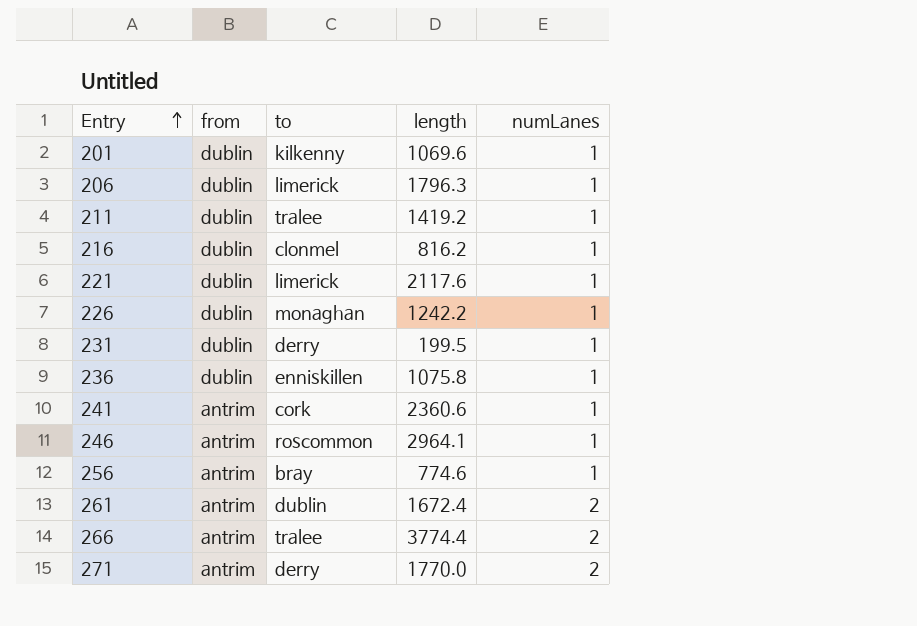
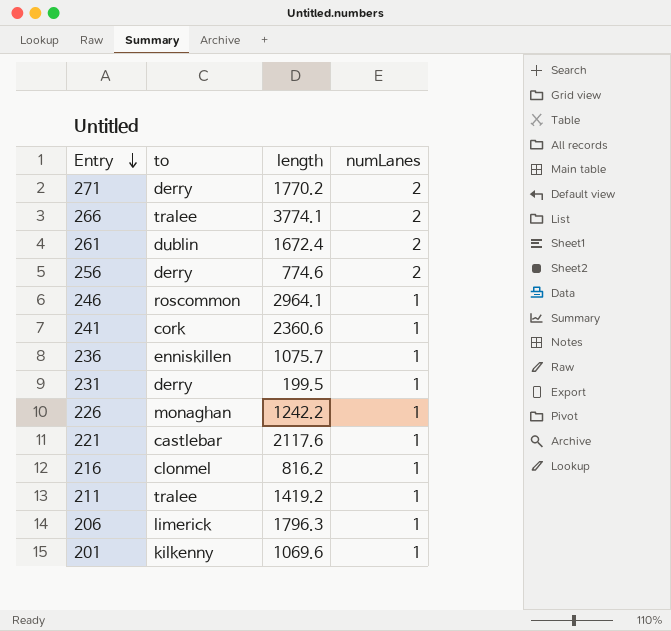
row order: Entry ascending -> Entry descending
column from | position: 2 -> none
271 | length: 1770.0 -> 1770.2
266 | length: 3774.4 -> 3774.1
256 | to: bray -> derry
256 | numLanes: 1 -> 2
236 | length: 1075.8 -> 1075.7
221 | to: limerick -> castlebar

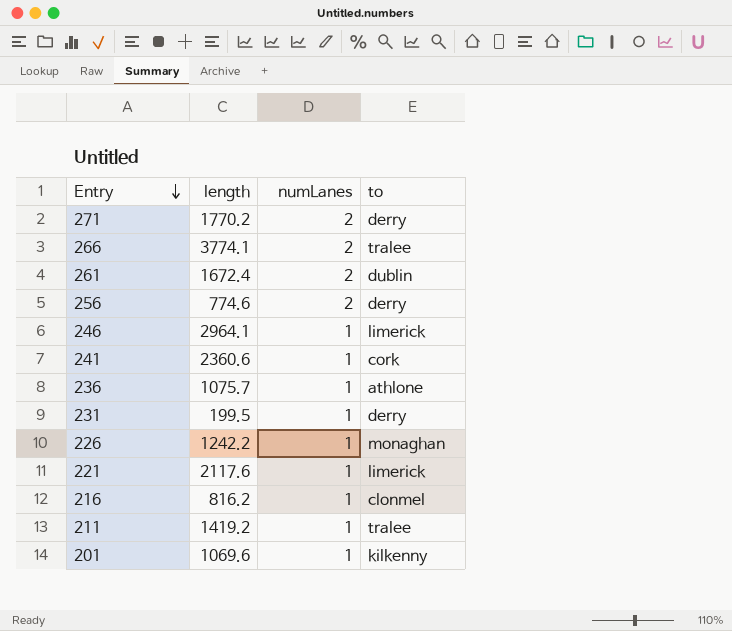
column to | position: 2 -> 4
row 206: limerick | 1796.3 | 1 -> none
246 | to: roscommon -> limerick
236 | to: enniskillen -> athlone
221 | to: castlebar -> limerick

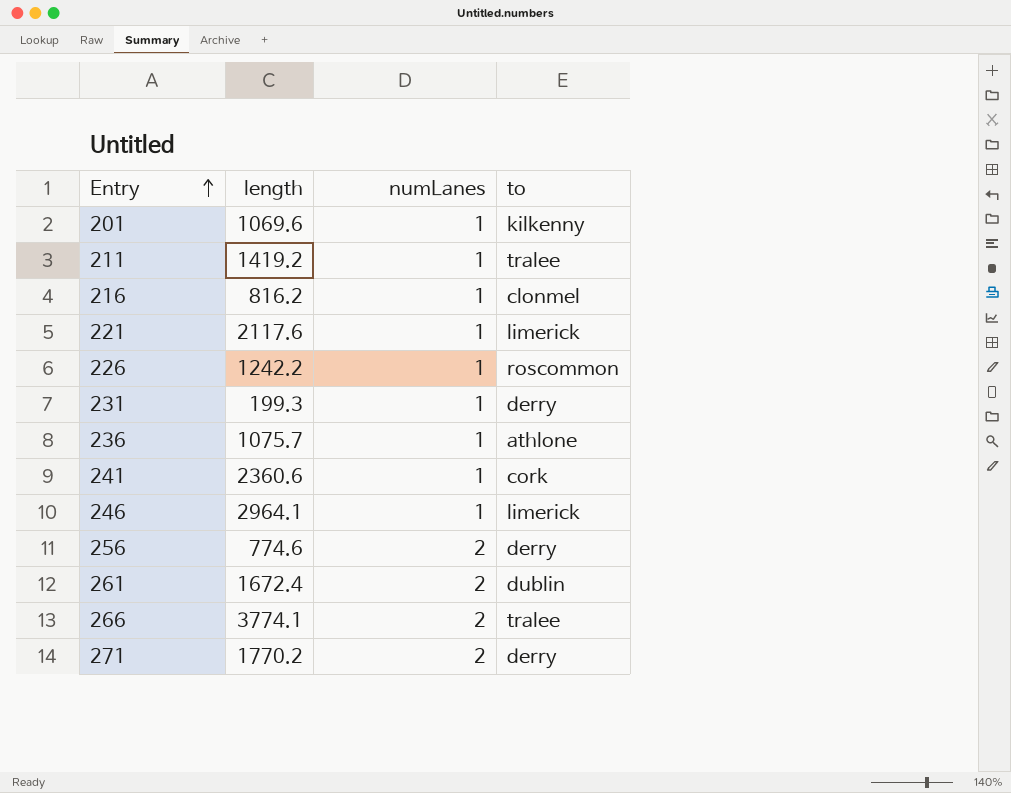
row order: Entry descending -> Entry ascending
226 | to: monaghan -> roscommon
231 | length: 199.5 -> 199.3

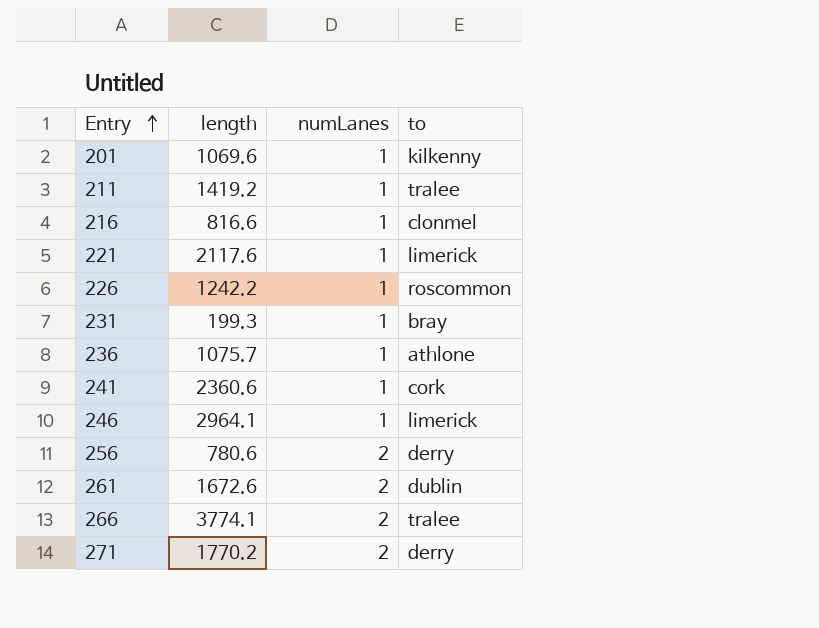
216 | length: 816.2 -> 816.6
231 | to: derry -> bray
256 | length: 774.6 -> 780.6
261 | length: 1672.4 -> 1672.6

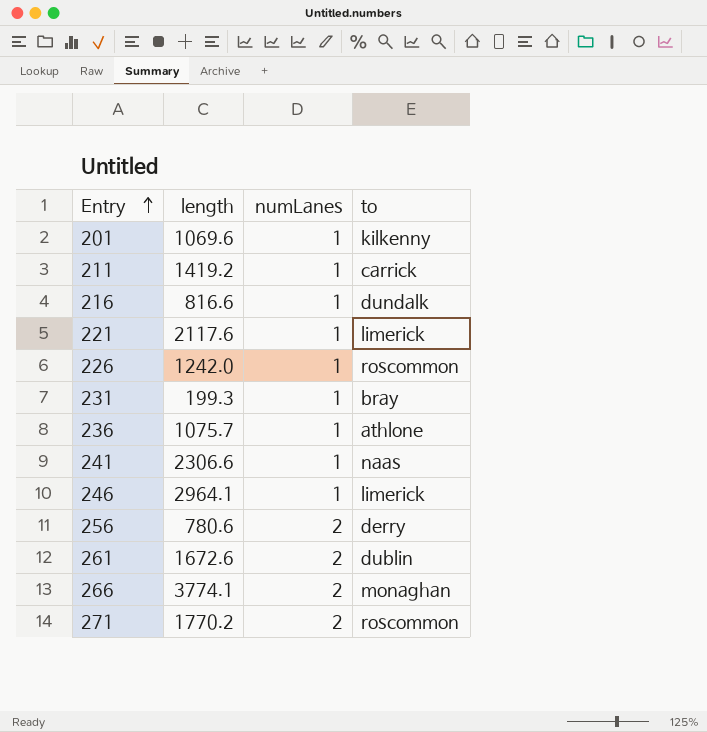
211 | to: tralee -> carrick
216 | to: clonmel -> dundalk
226 | length: 1242.2 -> 1242.0
241 | length: 2360.6 -> 2306.6
241 | to: cork -> naas
266 | to: tralee -> monaghan
271 | to: derry -> roscommon

